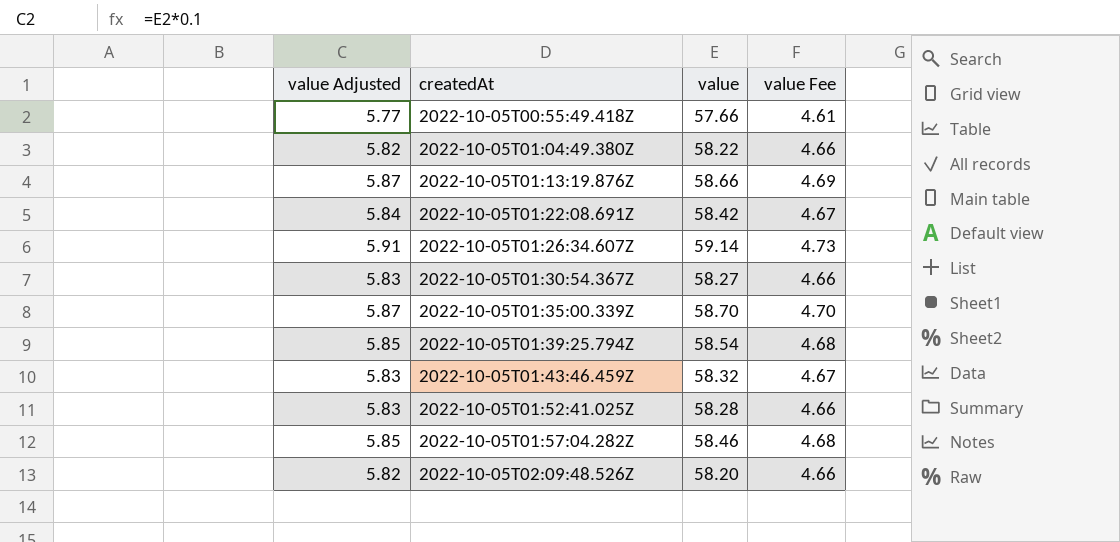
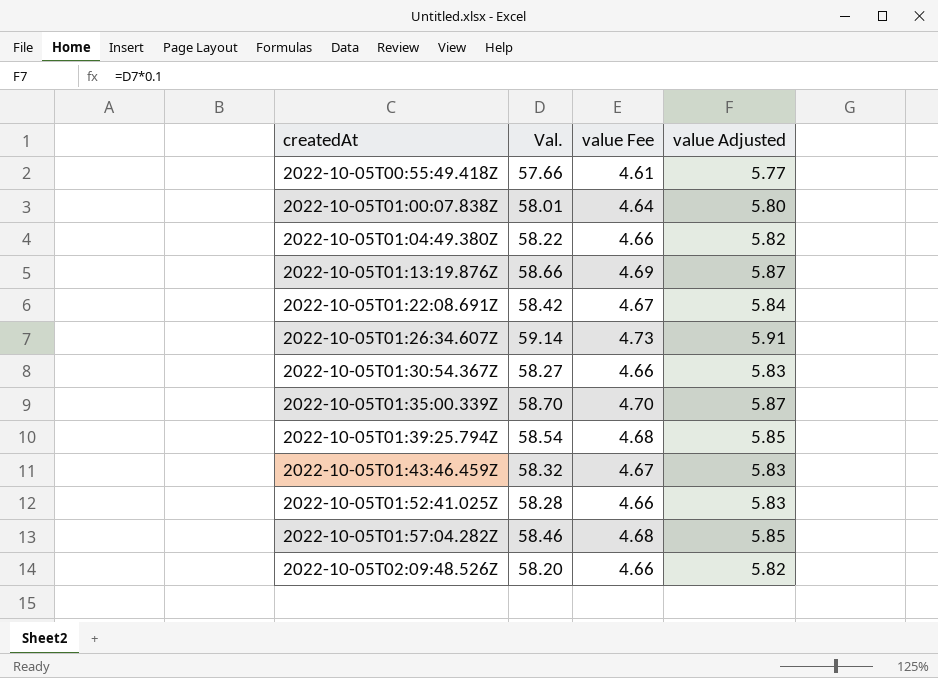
column name: value -> Val.
column value Adjusted | position: 1 -> 4
row 2022-10-05T01:00:07.838Z: none -> 58.01 | 4.64 | 5.80

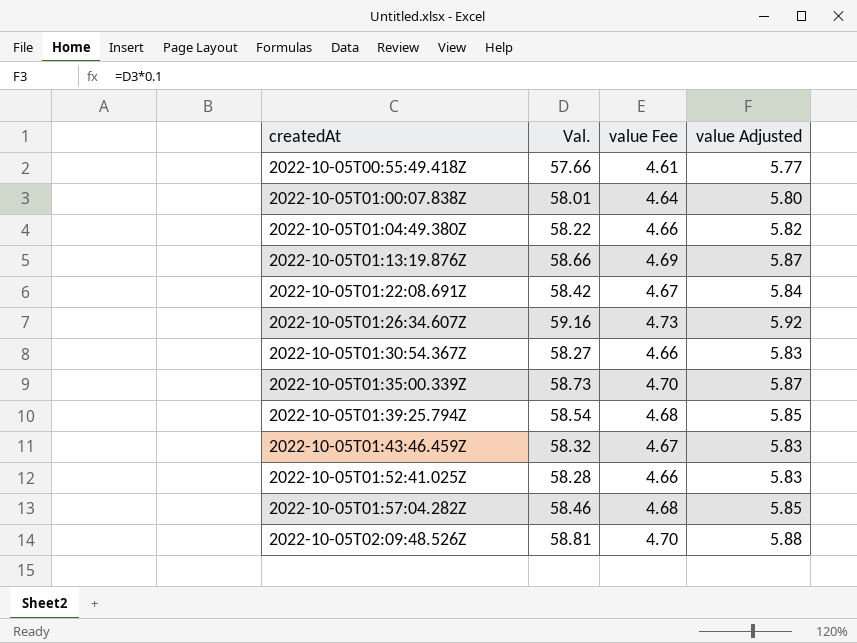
2022-10-05T01:26:34.607Z | Val.: 59.14 -> 59.16
2022-10-05T01:26:34.607Z | value Adjusted: 5.91 -> 5.92
2022-10-05T01:35:00.339Z | Val.: 58.70 -> 58.73
2022-10-05T02:09:48.526Z | Val.: 58.20 -> 58.81
2022-10-05T02:09:48.526Z | value Fee: 4.66 -> 4.70
2022-10-05T02:09:48.526Z | value Adjusted: 5.82 -> 5.88

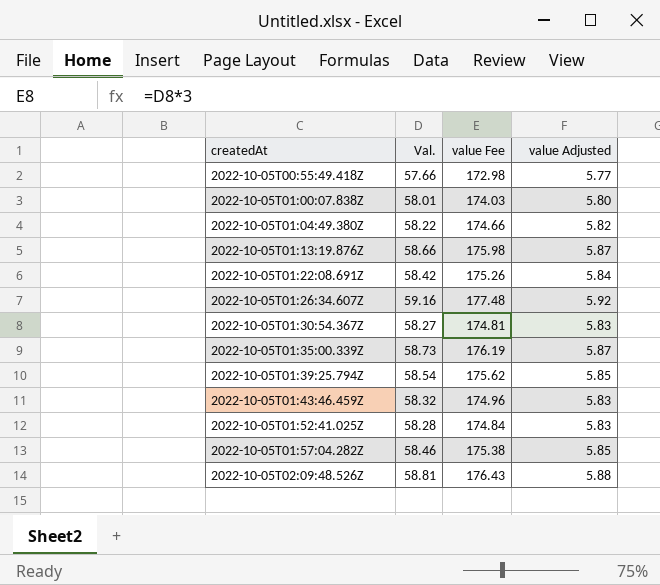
column value Fee | formula: [Val.] * 0.08 -> [Val.] * 3

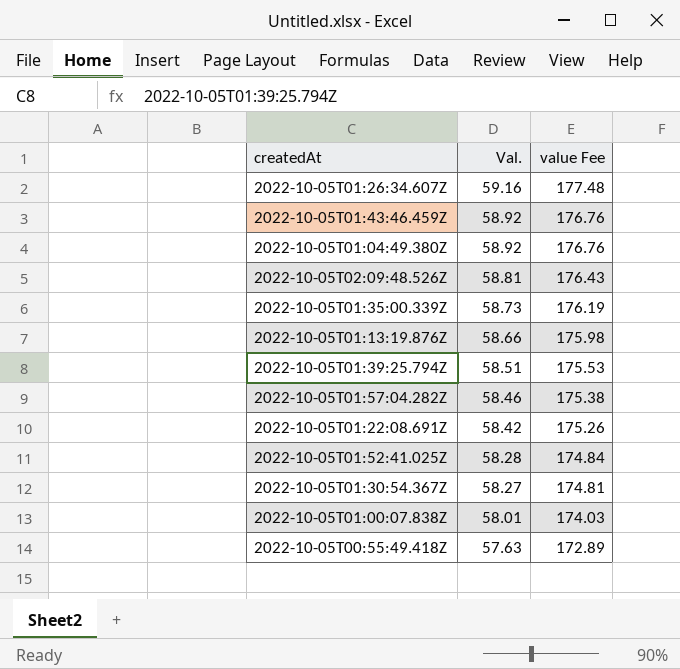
row order: createdAt ascending -> Val. descending
column value Adjusted | formula: [Val.] * 0.1 -> none
2022-10-05T01:43:46.459Z | Val.: 58.32 -> 58.92
2022-10-05T01:43:46.459Z | value Fee: 174.96 -> 176.76
2022-10-05T01:04:49.380Z | Val.: 58.22 -> 58.92
2022-10-05T01:04:49.380Z | value Fee: 174.66 -> 176.76
2022-10-05T01:39:25.794Z | Val.: 58.54 -> 58.51
2022-10-05T01:39:25.794Z | value Fee: 175.62 -> 175.53
2022-10-05T00:55:49.418Z | Val.: 57.66 -> 57.63
2022-10-05T00:55:49.418Z | value Fee: 172.98 -> 172.89

